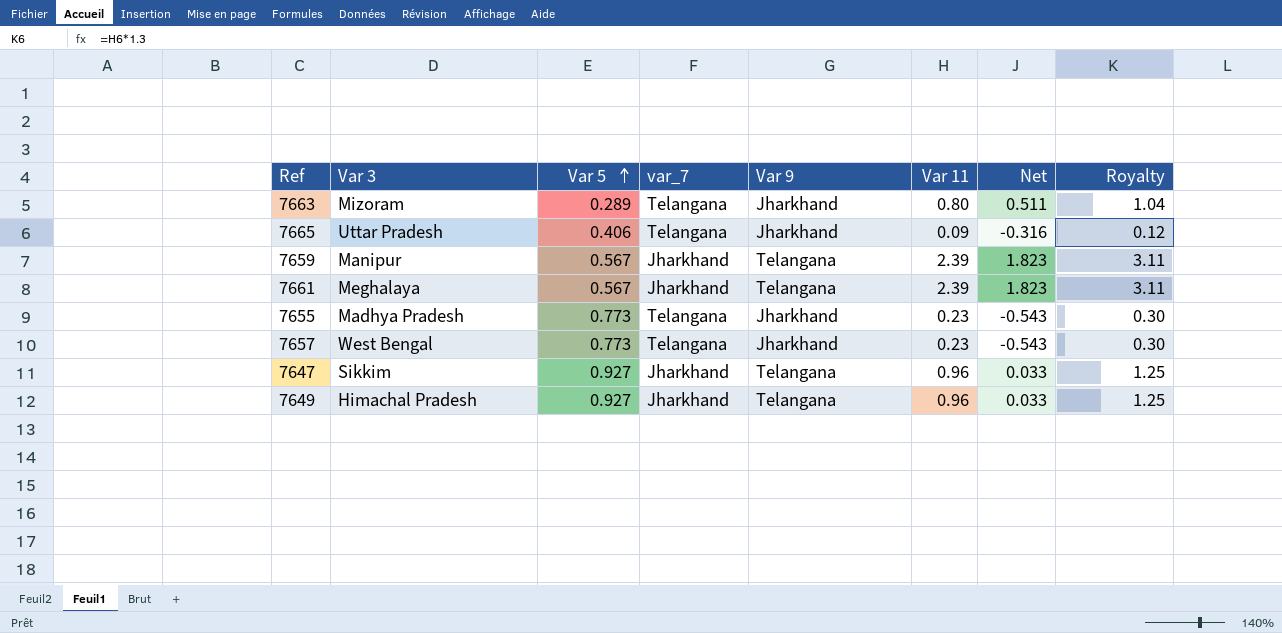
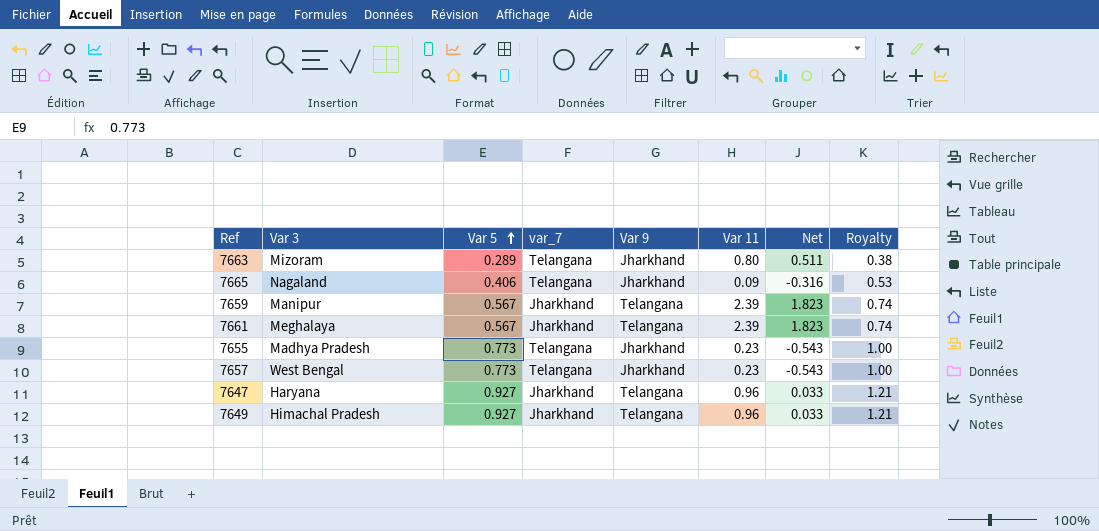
column Royalty | formula: [Var 11] * 1.3 -> [Var 5] * 1.3
7665 | Var 3: Uttar Pradesh -> Nagaland
7647 | Var 3: Sikkim -> Haryana

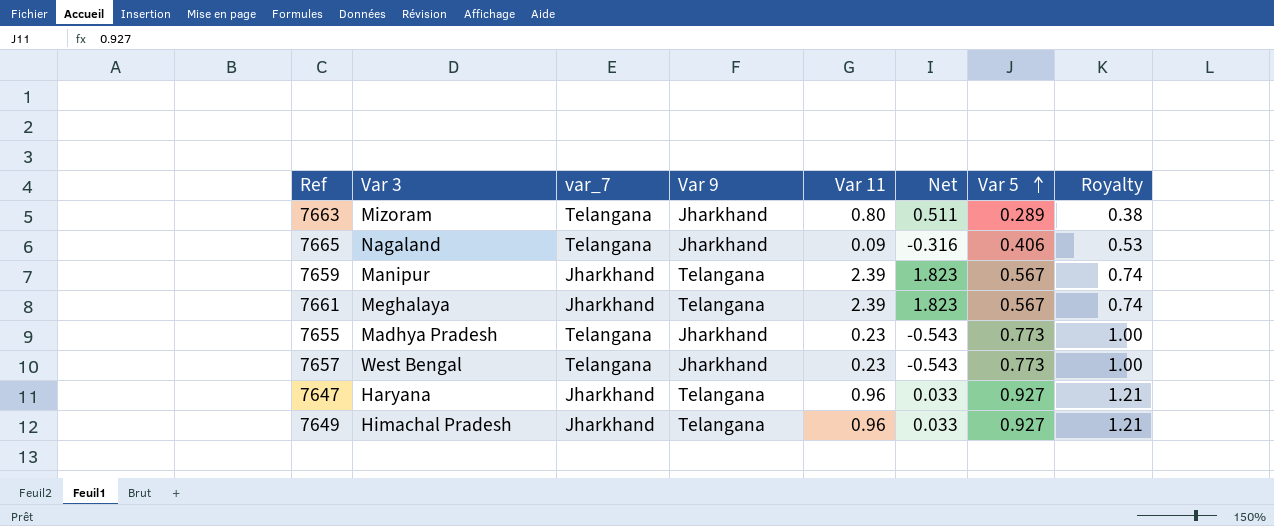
column Var 5 | position: 3 -> 7

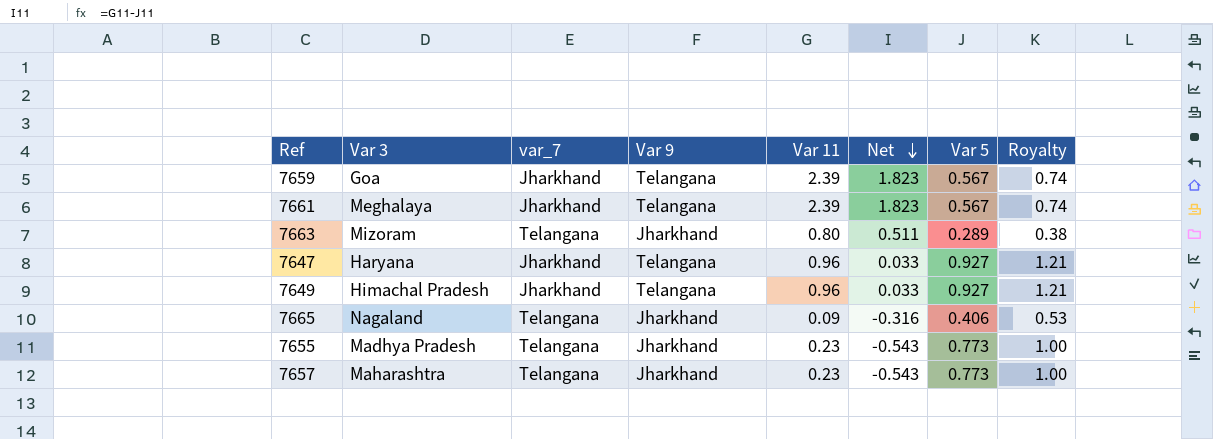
row order: Var 5 ascending -> Net descending
7659 | Var 3: Manipur -> Goa
7657 | Var 3: West Bengal -> Maharashtra

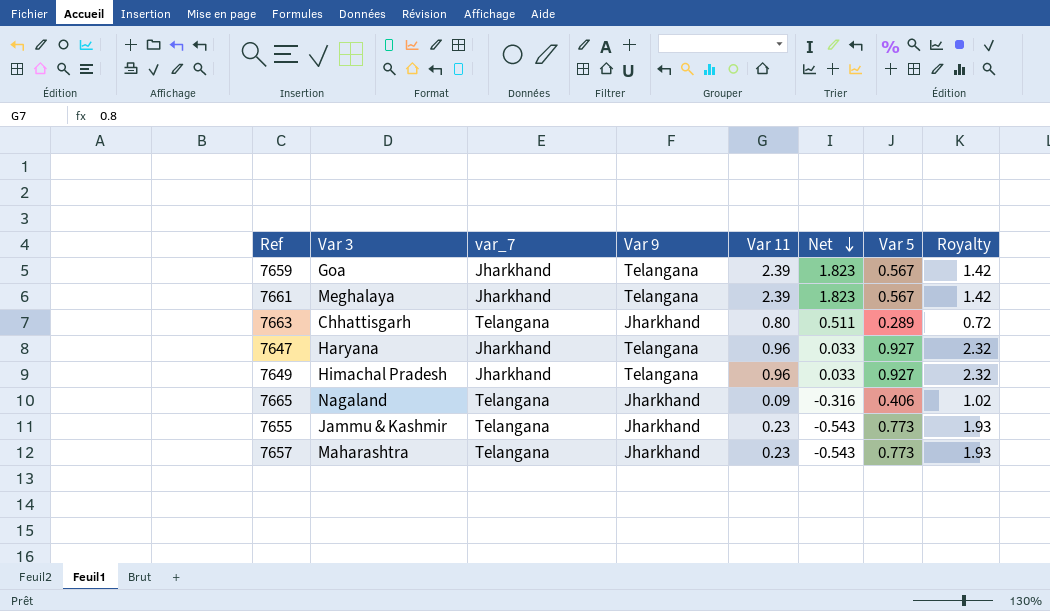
column Royalty | formula: [Var 5] * 1.3 -> [Var 5] * 2.5
7663 | Var 3: Mizoram -> Chhattisgarh
7655 | Var 3: Madhya Pradesh -> Jammu & Kashmir

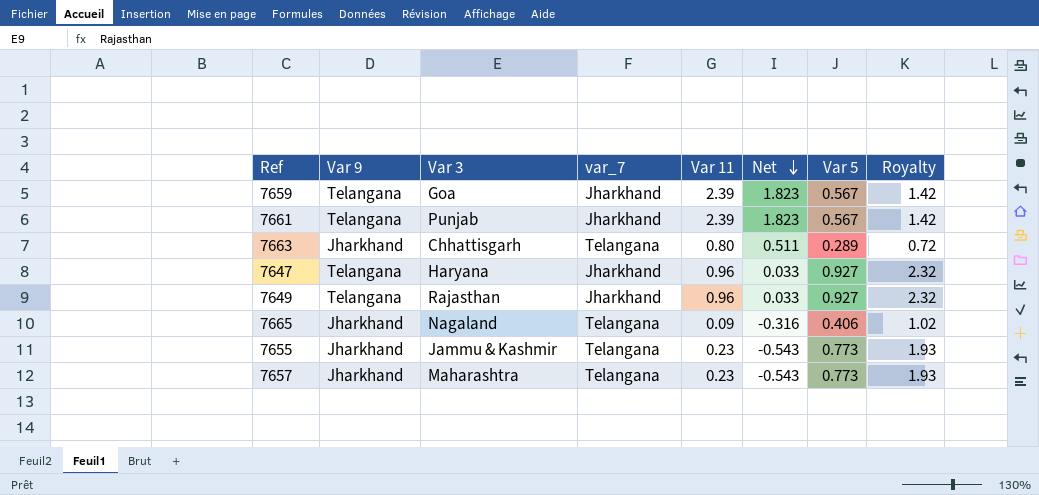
column Var 9 | position: 4 -> 2
7661 | Var 3: Meghalaya -> Punjab
7649 | Var 3: Himachal Pradesh -> Rajasthan

